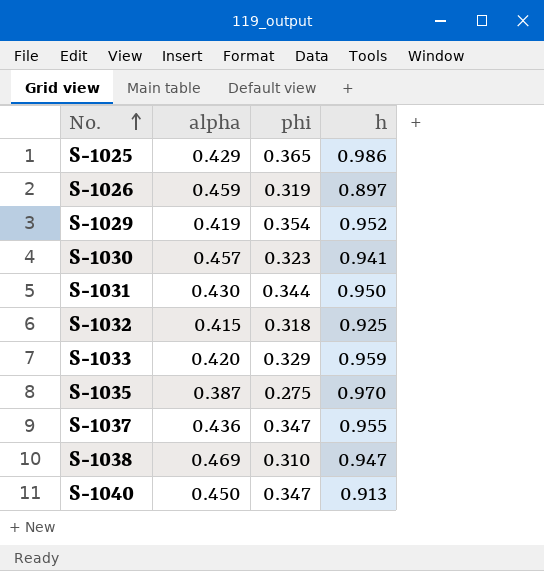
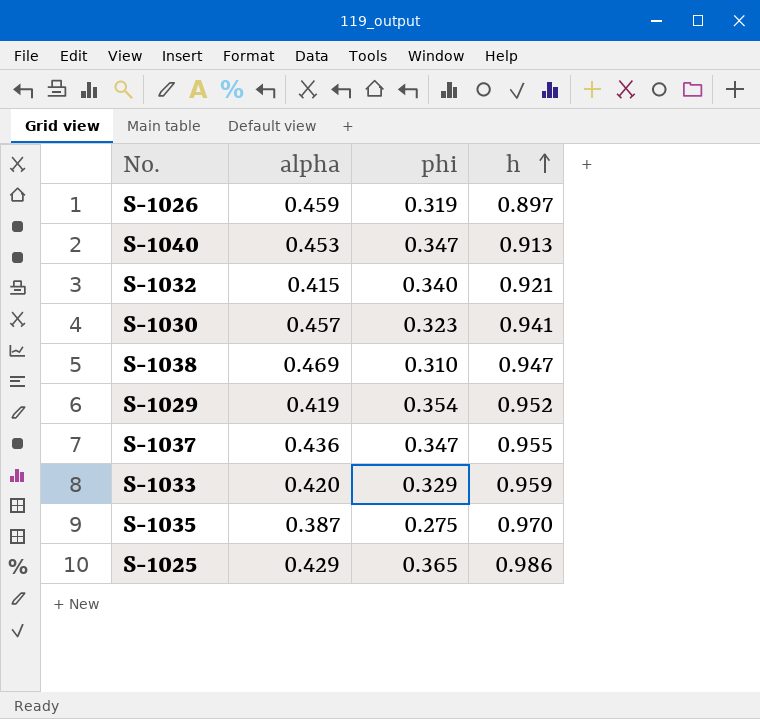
row order: No. ascending -> h ascending
row S-1031: 0.430 | 0.344 | 0.950 -> none
S-1040 | alpha: 0.450 -> 0.453
S-1032 | phi: 0.318 -> 0.340
S-1032 | h: 0.925 -> 0.921

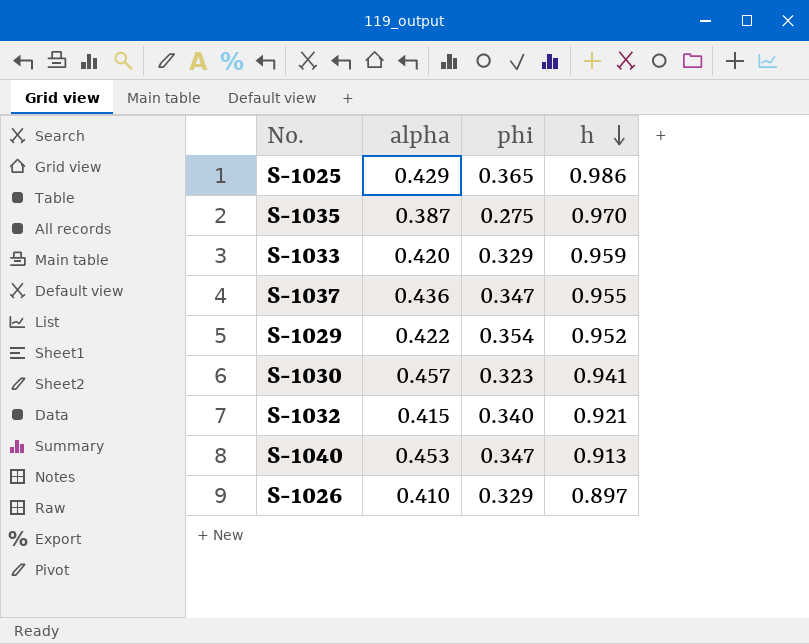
row order: h ascending -> h descending
row S-1038: 0.469 | 0.310 | 0.947 -> none
S-1029 | alpha: 0.419 -> 0.422
S-1026 | alpha: 0.459 -> 0.410
S-1026 | phi: 0.319 -> 0.329

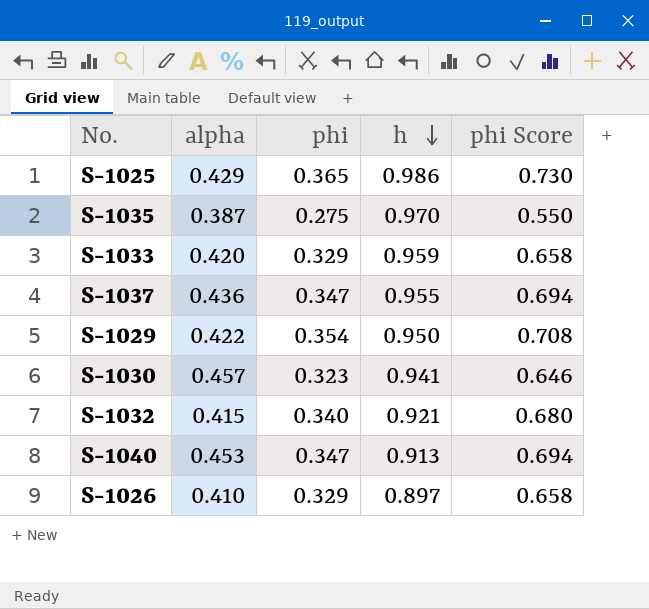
column phi Score | formula: none -> [phi] * 2
S-1029 | h: 0.952 -> 0.950

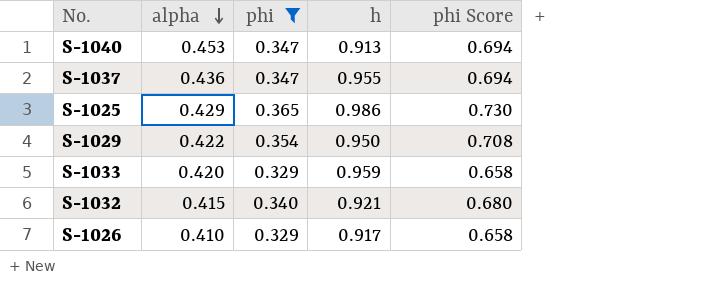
filter: none -> phi >= 0.329
row order: h descending -> alpha descending
S-1026 | h: 0.897 -> 0.917

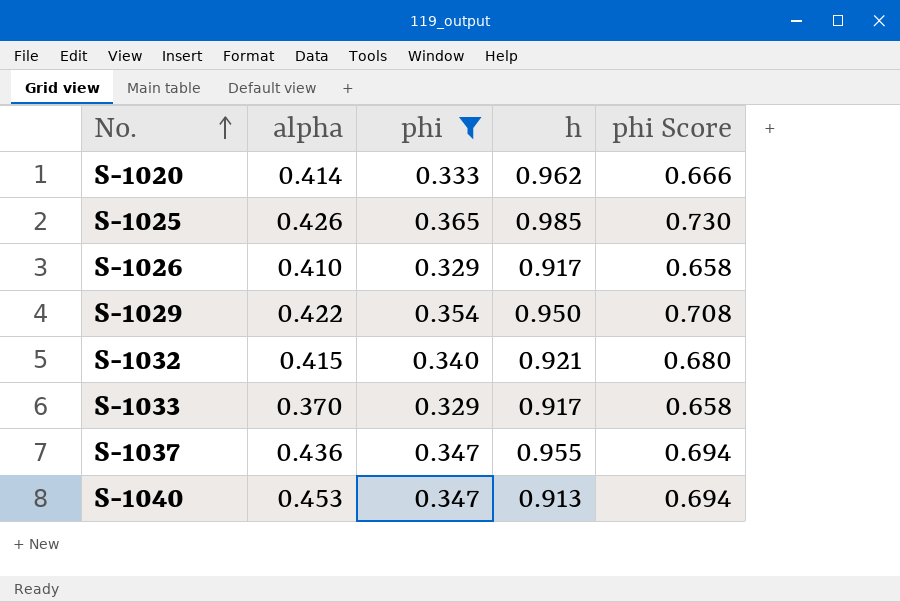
row order: alpha descending -> No. ascending
row S-1020: none -> 0.414 | 0.333 | 0.962 | 0.666
S-1025 | alpha: 0.429 -> 0.426
S-1025 | h: 0.986 -> 0.985
S-1033 | alpha: 0.420 -> 0.370
S-1033 | h: 0.959 -> 0.917

